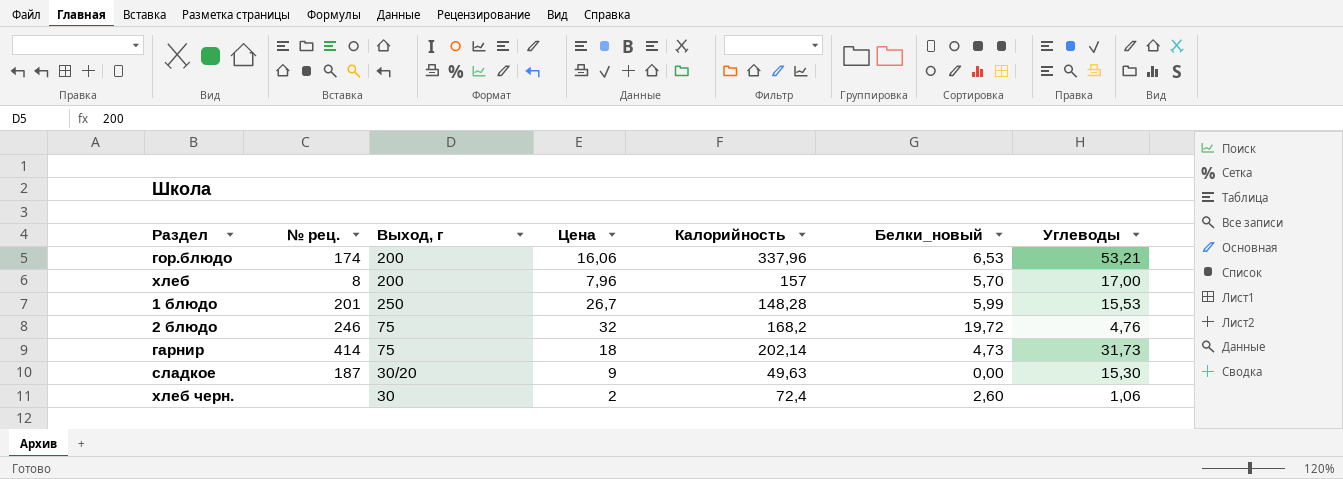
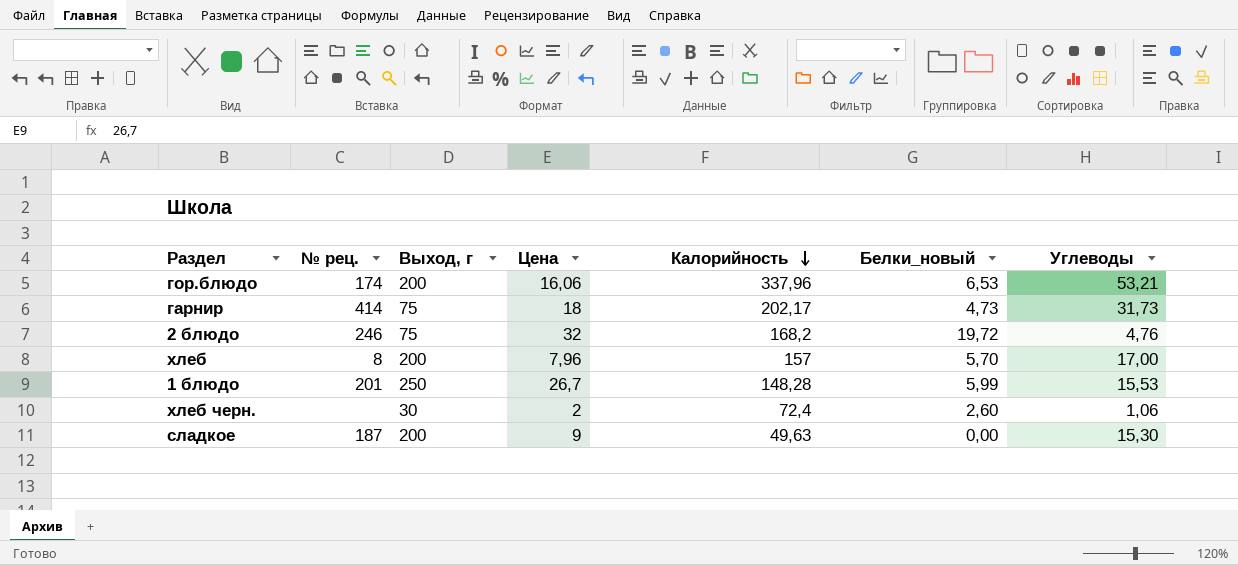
row order: none -> Калорийность descending
гарнир | Калорийность: 202,14 -> 202,17
сладкое | Выход, г: 30/20 -> 200

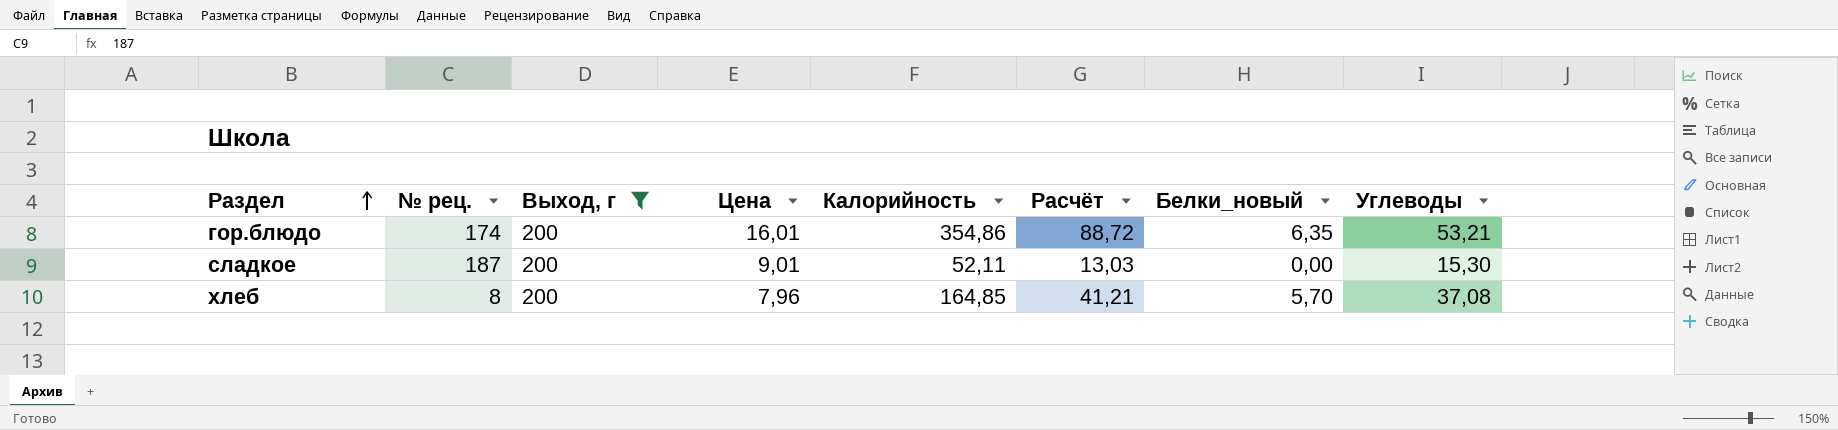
filter: none -> Выход, г = 200
row order: Калорийность descending -> Раздел ascending
column Расчёт | formula: none -> [Калорийность] * 0,25
гор.блюдо | Цена: 16,06 -> 16,01
гор.блюдо | Калорийность: 337,96 -> 354,86
гор.блюдо | Белки_новый: 6,53 -> 6,35
сладкое | Цена: 9 -> 9,01
сладкое | Калорийность: 49,63 -> 52,11
хлеб | Калорийность: 157 -> 164,85
хлеб | Углеводы: 17,00 -> 37,08

